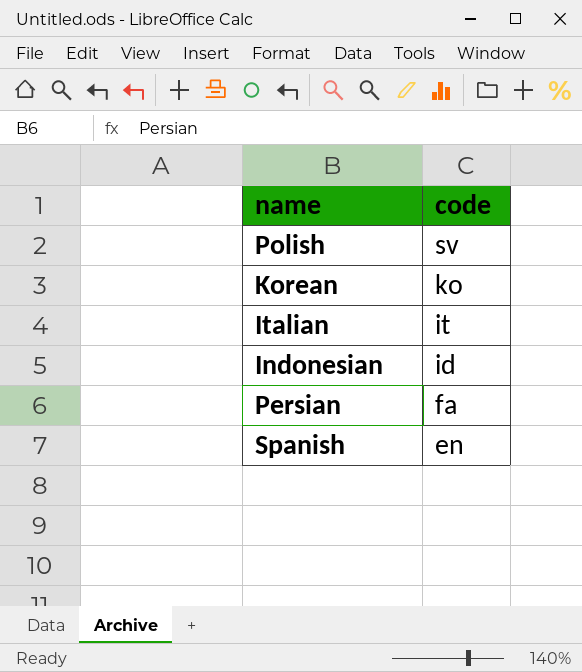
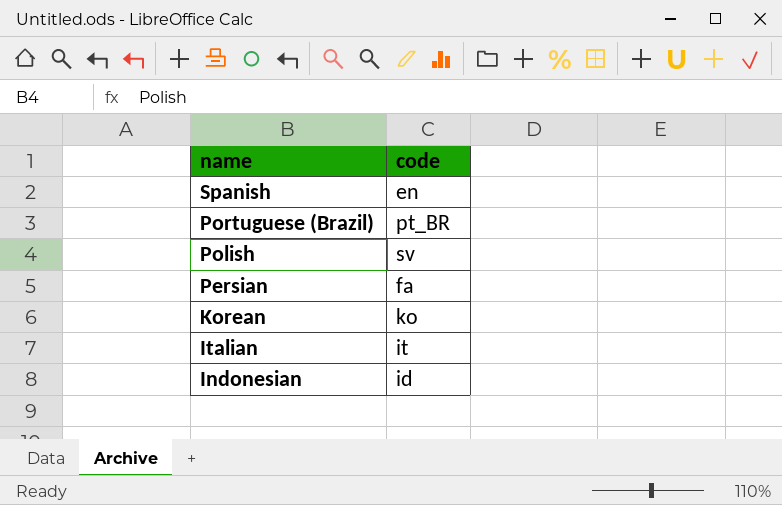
row order: code descending -> name descending
row Portuguese (Brazil): none -> pt_BR

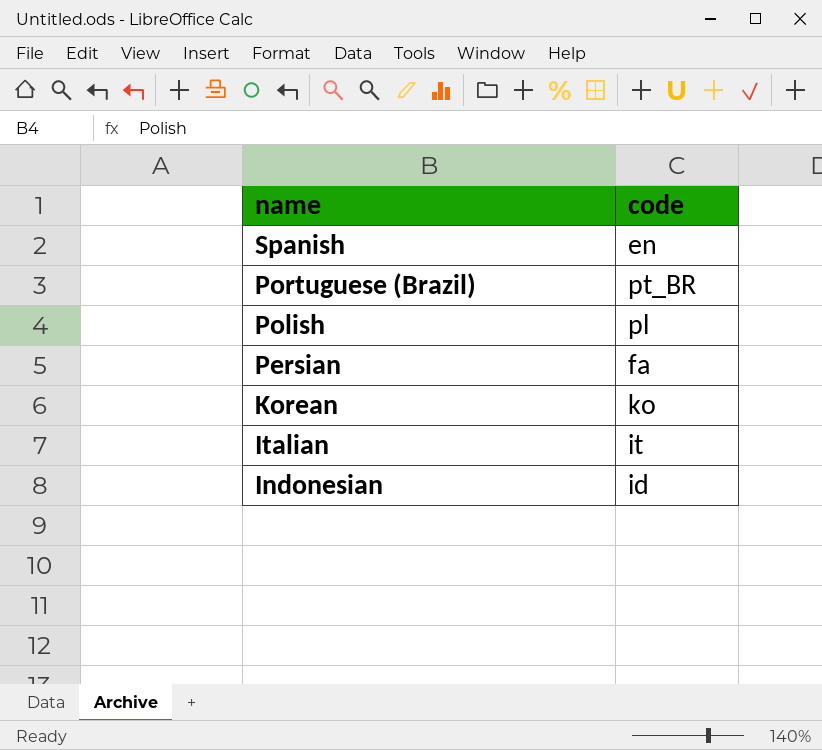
Polish | code: sv -> pl

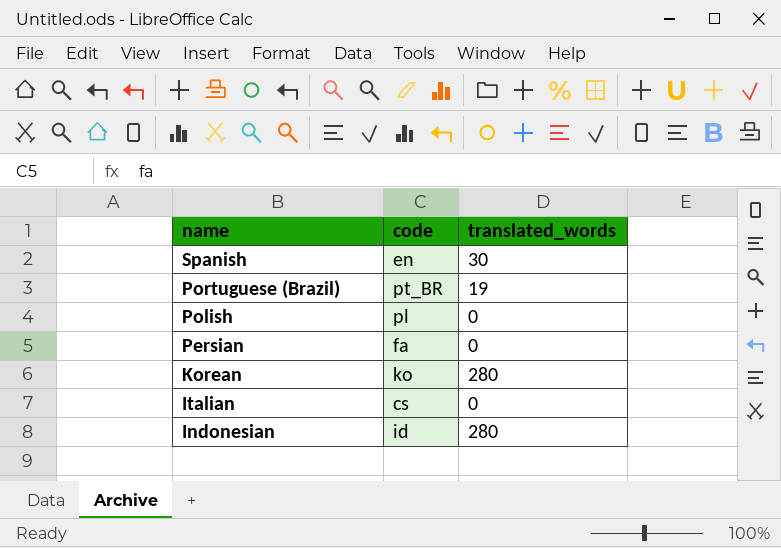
column translated_words | position: none -> 3
Italian | code: it -> cs

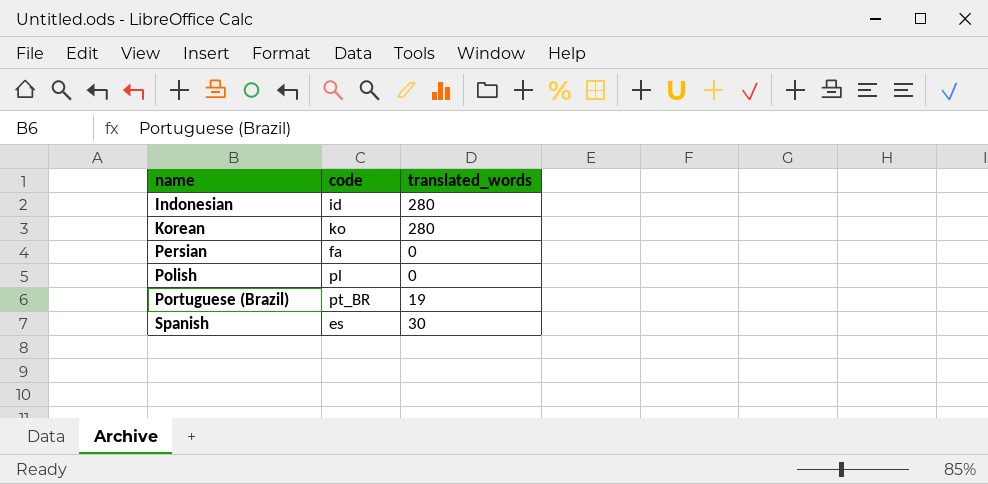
row order: name descending -> name ascending
row Italian: cs | 0 -> none
Spanish | code: en -> es

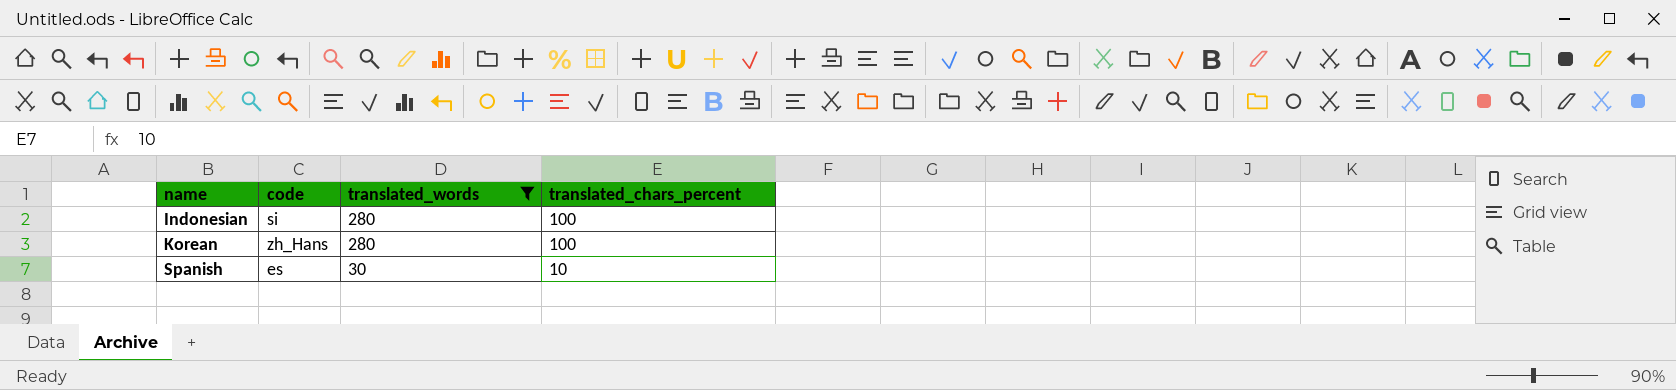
filter: none -> translated_words >= 30
column translated_chars_percent | position: none -> 4
Indonesian | code: id -> si
Korean | code: ko -> zh_Hans

